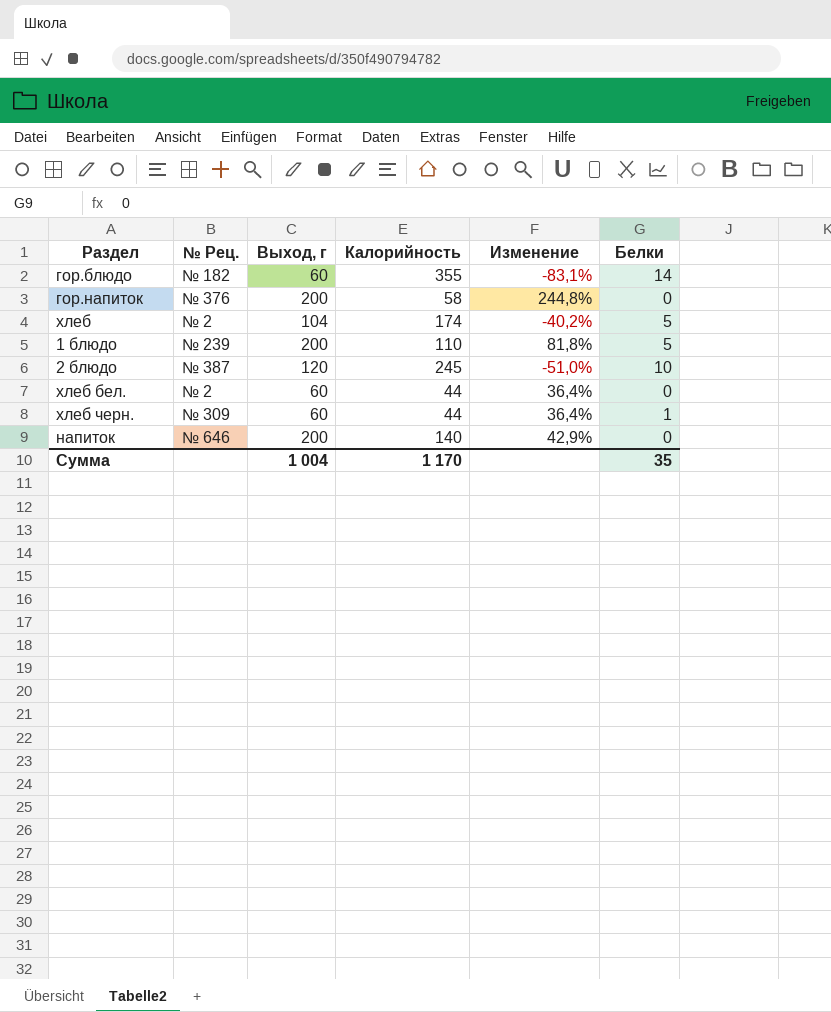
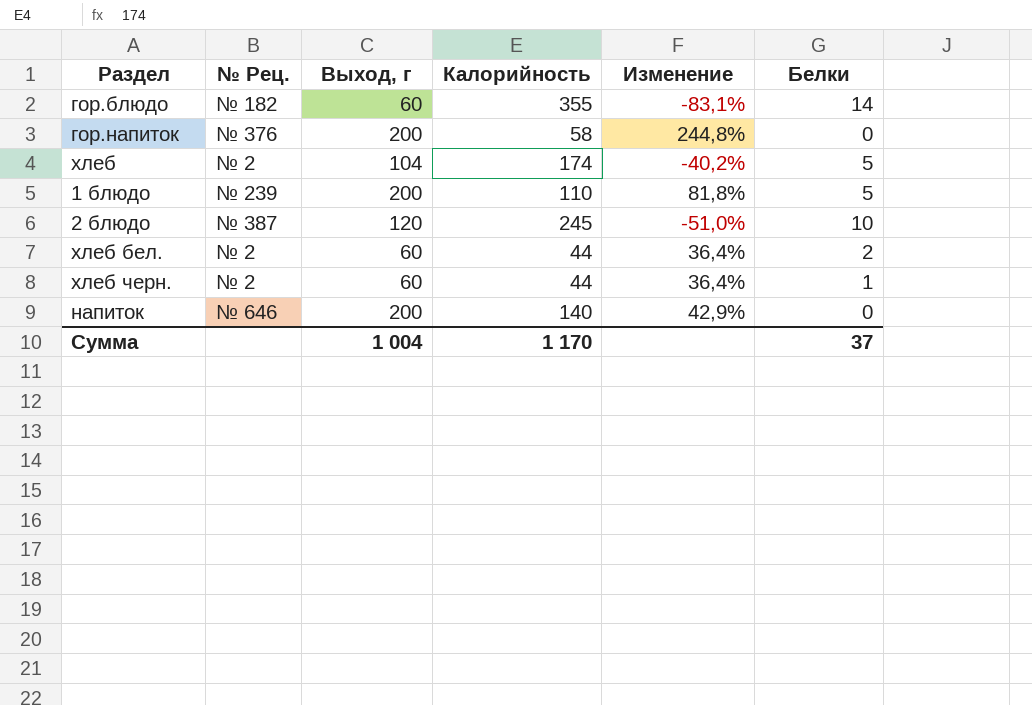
хлеб бел. | Белки: 0 -> 2
хлеб черн. | № Рец.: № 309 -> № 2
Сумма | Белки: 35 -> 37

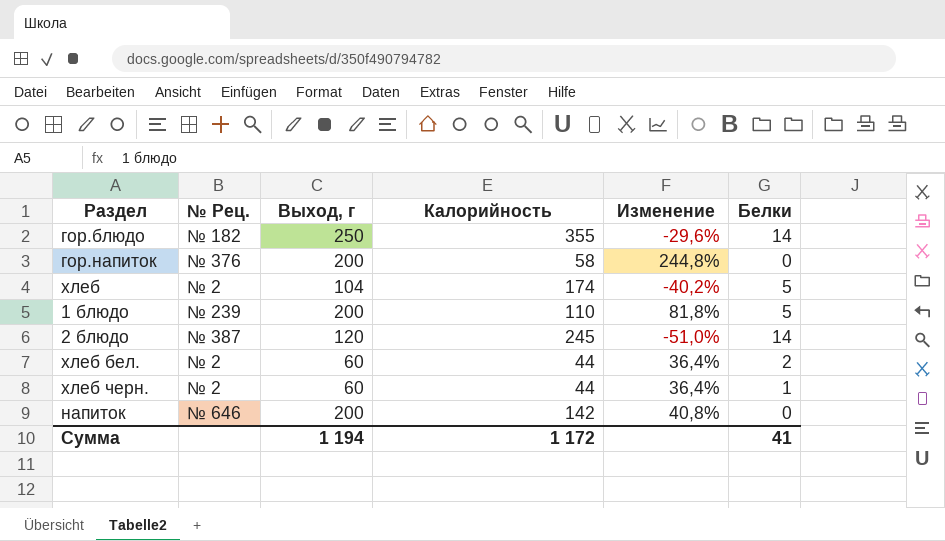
гор.блюдо | Выход, г: 60 -> 250
гор.блюдо | Изменение: -83,1% -> -29,6%
2 блюдо | Белки: 10 -> 14
напиток | Калорийность: 140 -> 142
напиток | Изменение: 42,9% -> 40,8%
Сумма | Выход, г: 1 004 -> 1 194
Сумма | Калорийность: 1 170 -> 1 172
Сумма | Белки: 37 -> 41

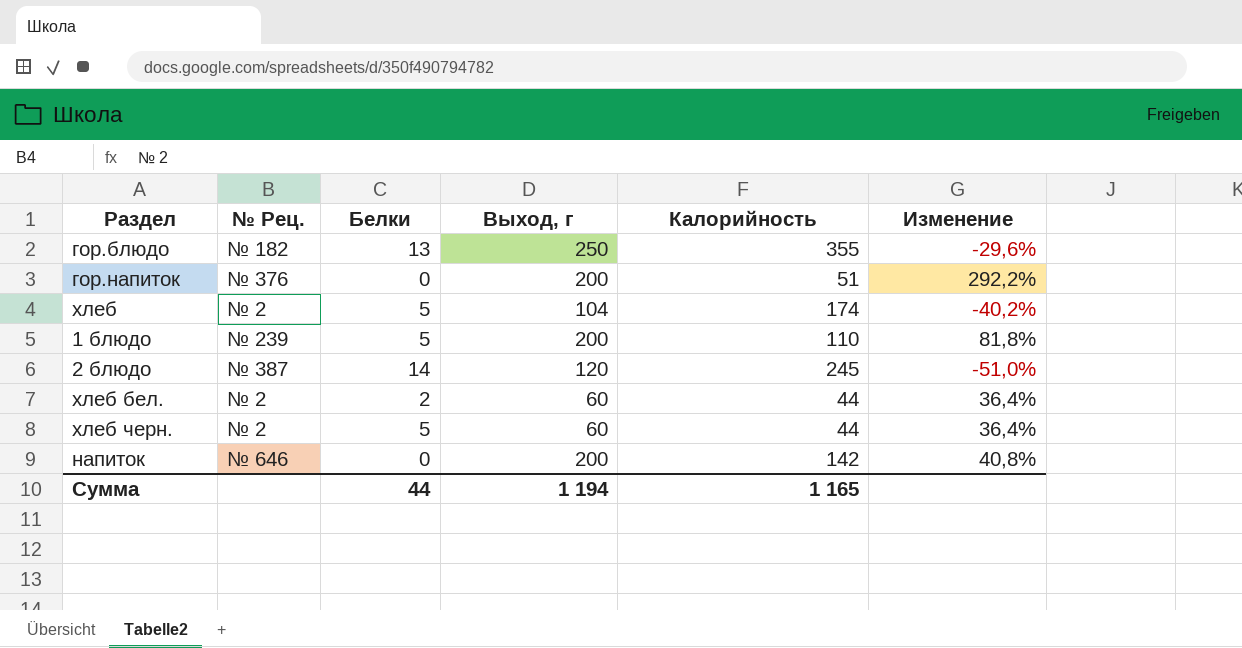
column Белки | position: 6 -> 3
гор.блюдо | Белки: 14 -> 13
гор.напиток | Калорийность: 58 -> 51
гор.напиток | Изменение: 244,8% -> 292,2%
хлеб черн. | Белки: 1 -> 5
Сумма | Белки: 41 -> 44
Сумма | Калорийность: 1 172 -> 1 165

